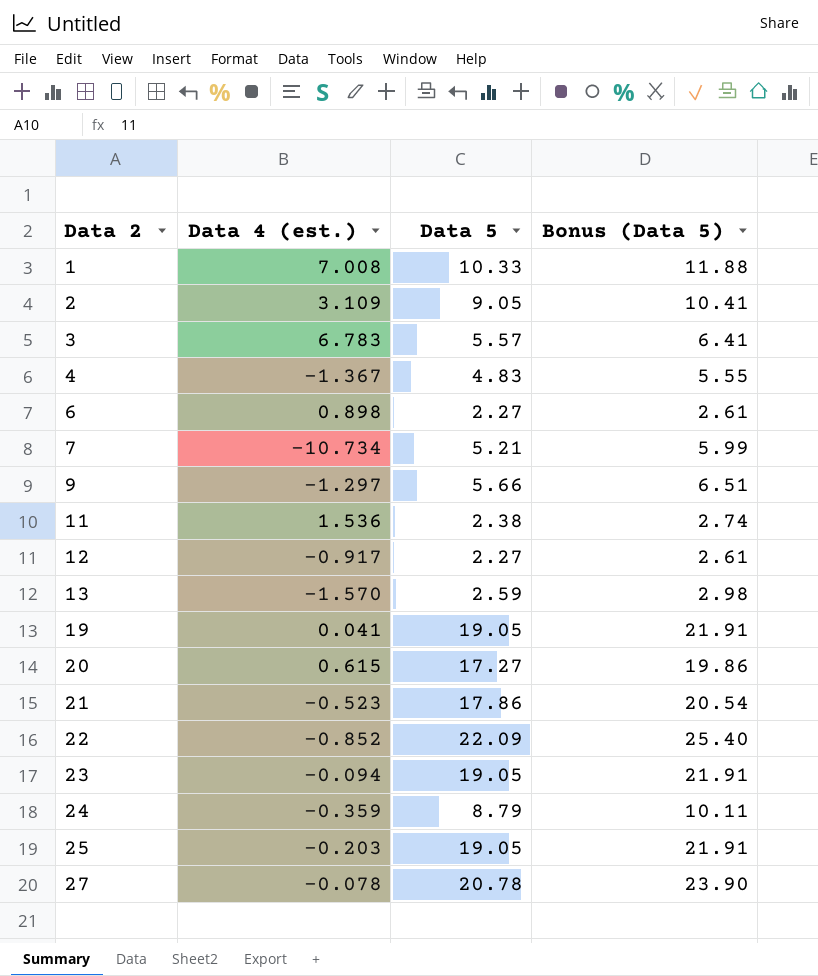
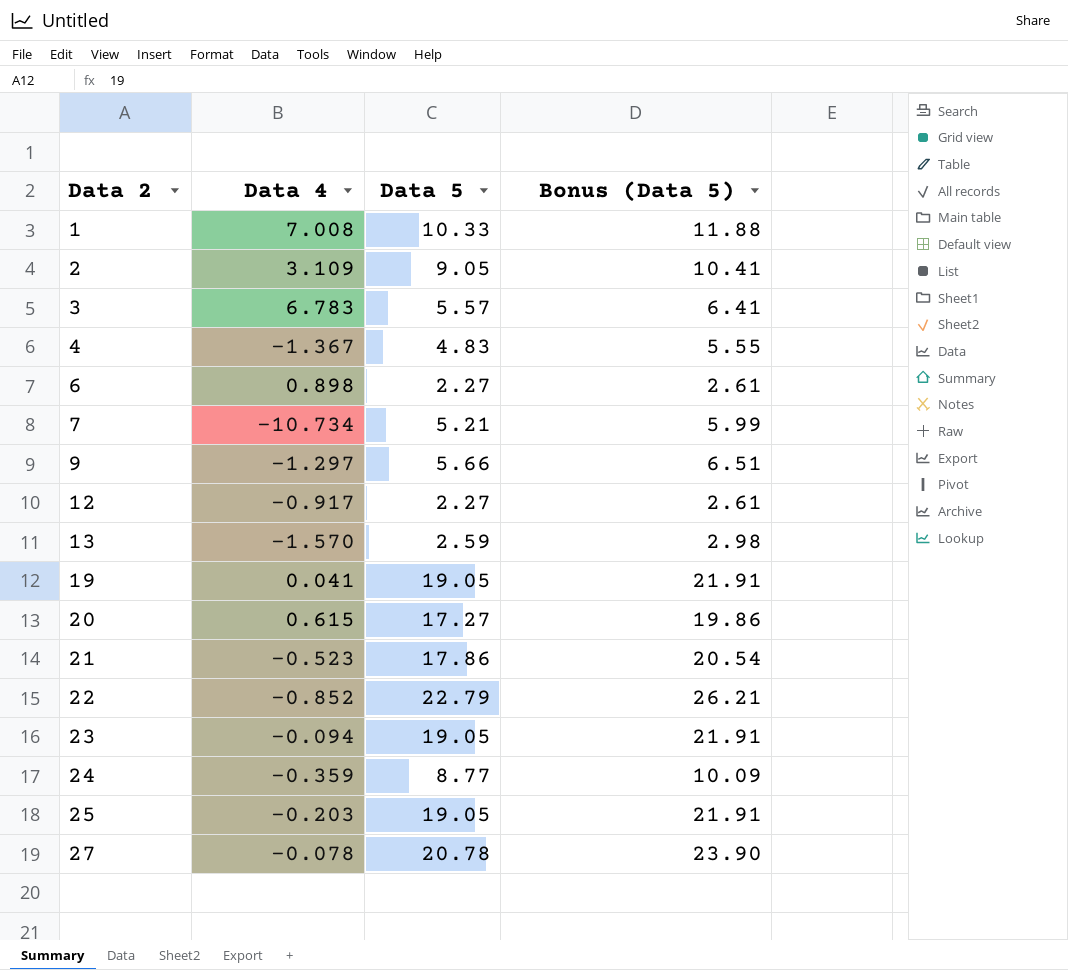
column name: Data 4 (est.) -> Data 4
row 11: 1.536 | 2.38 | 2.74 -> none
22 | Data 5: 22.09 -> 22.79
22 | Bonus (Data 5): 25.40 -> 26.21
24 | Data 5: 8.79 -> 8.77
24 | Bonus (Data 5): 10.11 -> 10.09

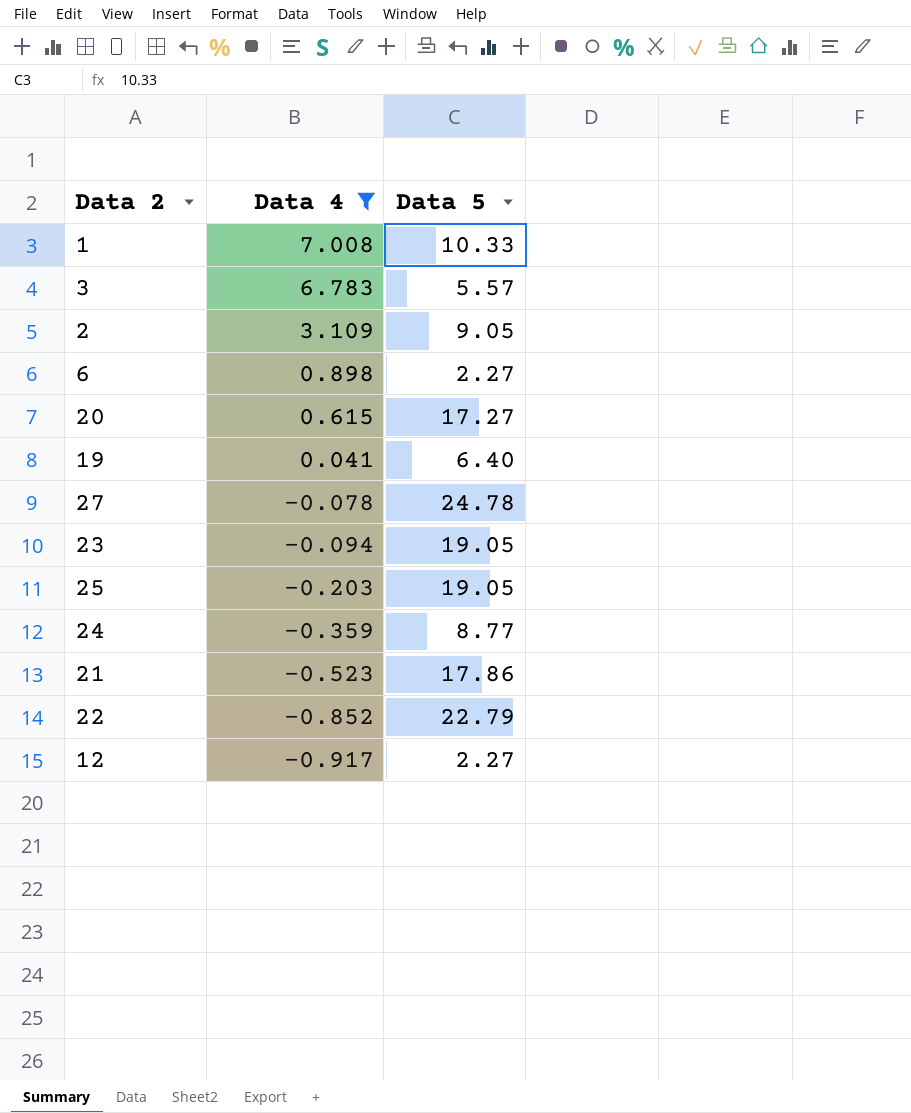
filter: none -> Data 4 >= -0.917
row order: Data 2 ascending -> Data 4 descending
column Bonus (Data 5) | formula: [Data 5] * 1.15 -> none
19 | Data 5: 19.05 -> 6.40
27 | Data 5: 20.78 -> 24.78

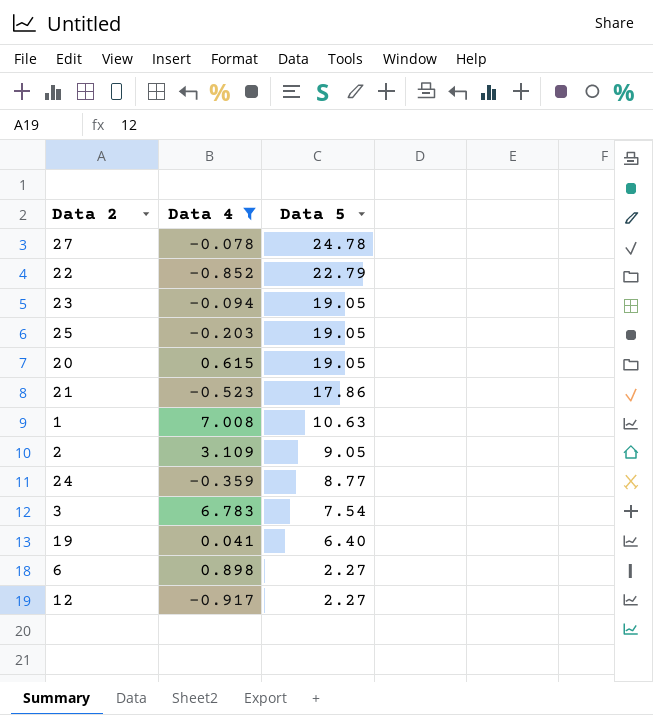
row order: Data 4 descending -> Data 5 descending
20 | Data 5: 17.27 -> 19.05
1 | Data 5: 10.33 -> 10.63
3 | Data 5: 5.57 -> 7.54

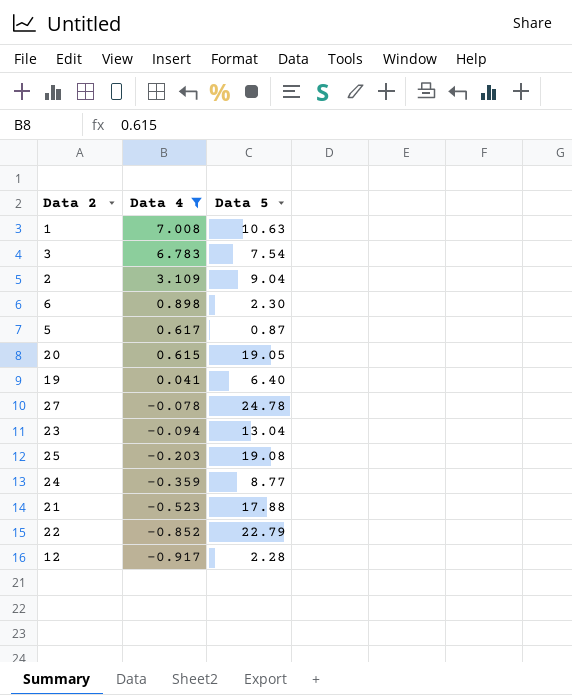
row order: Data 5 descending -> Data 4 descending
2 | Data 5: 9.05 -> 9.04
6 | Data 5: 2.27 -> 2.30
row 5: none -> 0.617 | 0.87
23 | Data 5: 19.05 -> 13.04
25 | Data 5: 19.05 -> 19.08
21 | Data 5: 17.86 -> 17.88
12 | Data 5: 2.27 -> 2.28

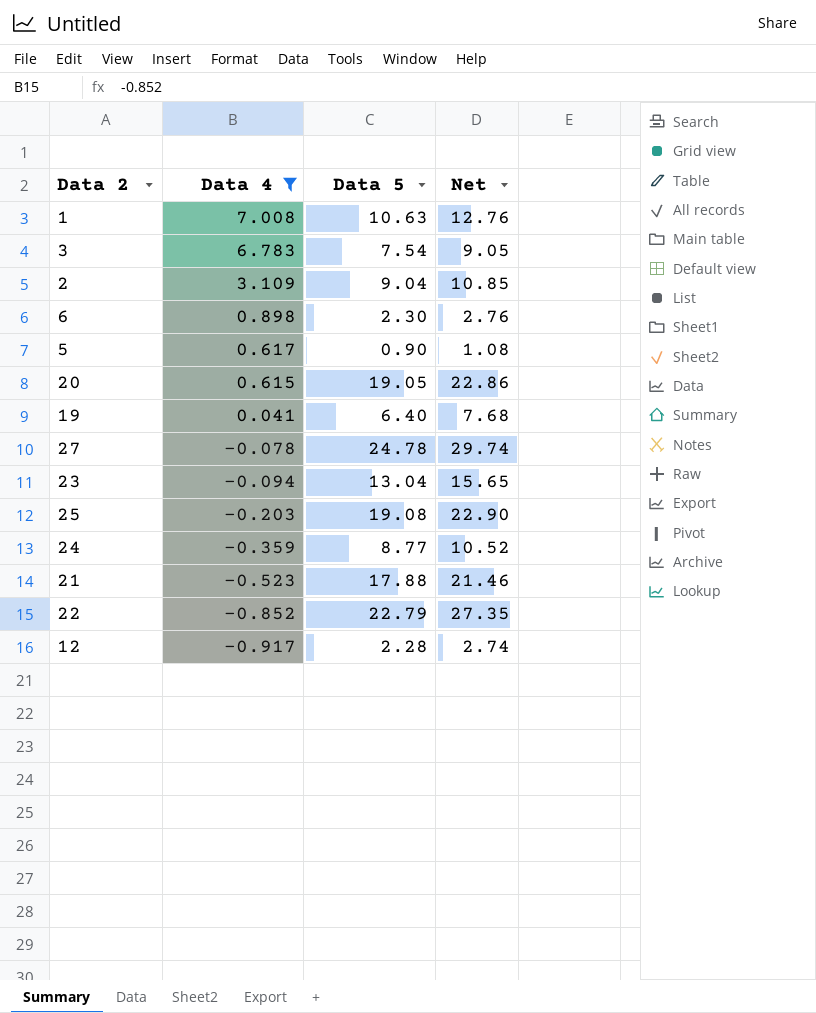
column Net | formula: none -> [Data 5] * 1.2
5 | Data 5: 0.87 -> 0.90

